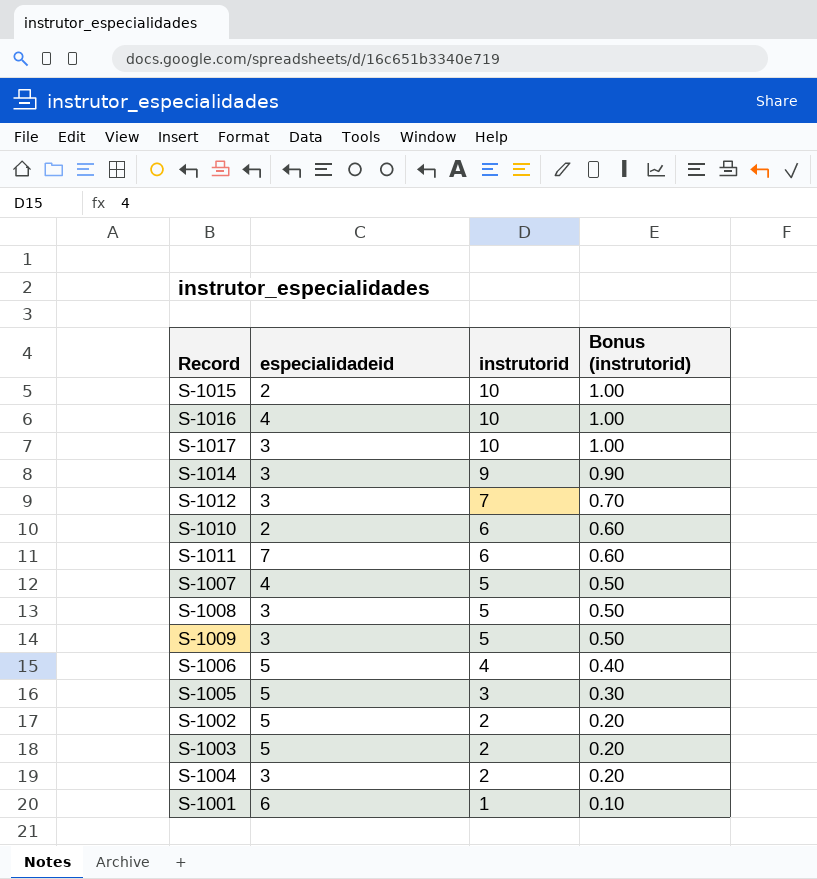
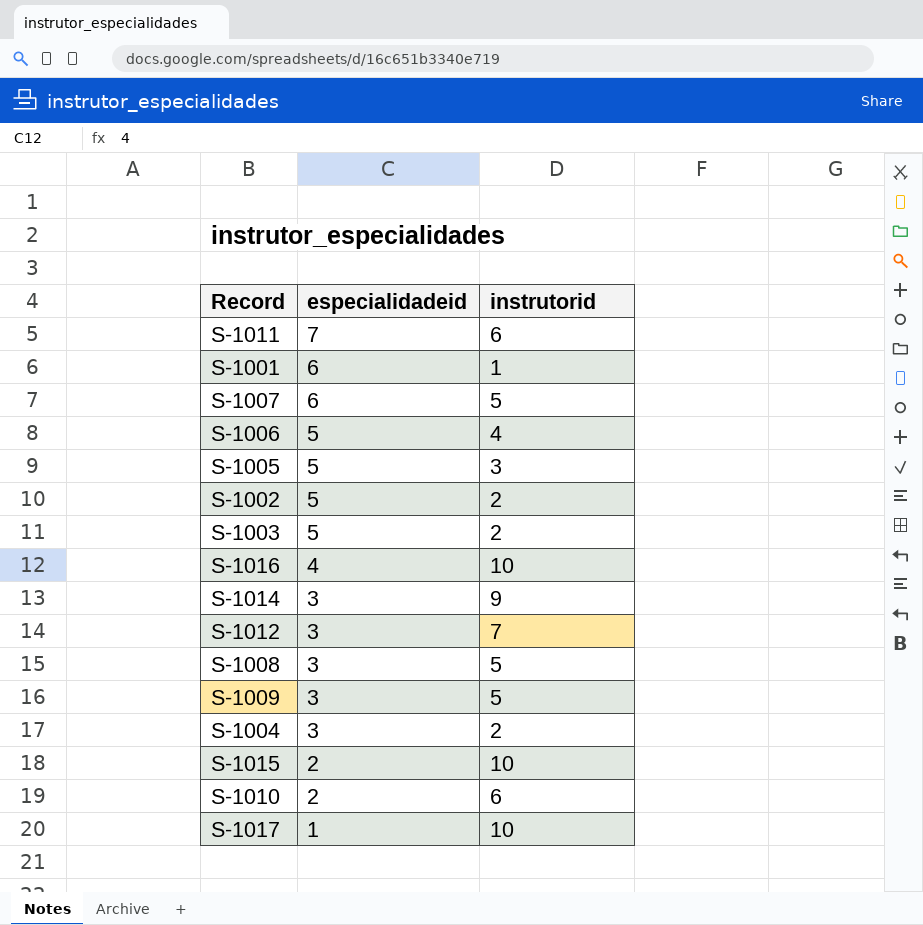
row order: instrutorid descending -> especialidadeid descending
column Bonus (instrutorid) | formula: [instrutorid] * 0.1 -> none
S-1007 | especialidadeid: 4 -> 6
S-1017 | especialidadeid: 3 -> 1

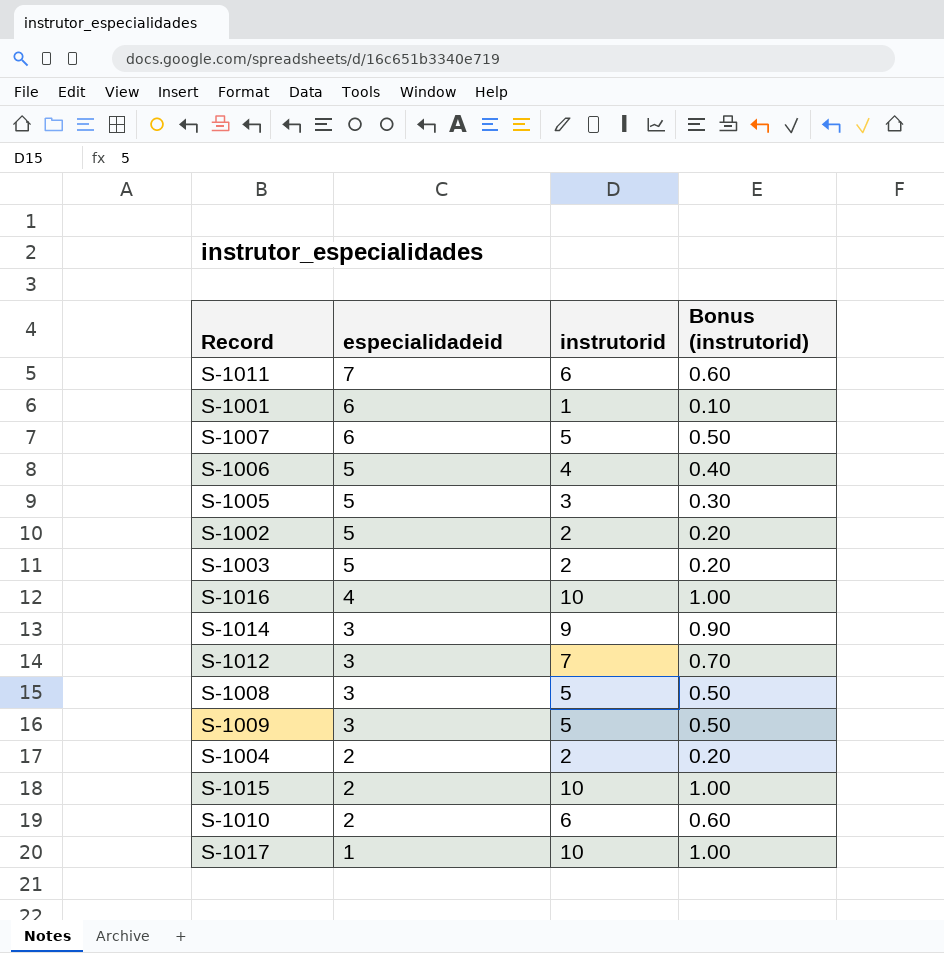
column Bonus (instrutorid) | formula: none -> [instrutorid] * 0.1
S-1004 | especialidadeid: 3 -> 2

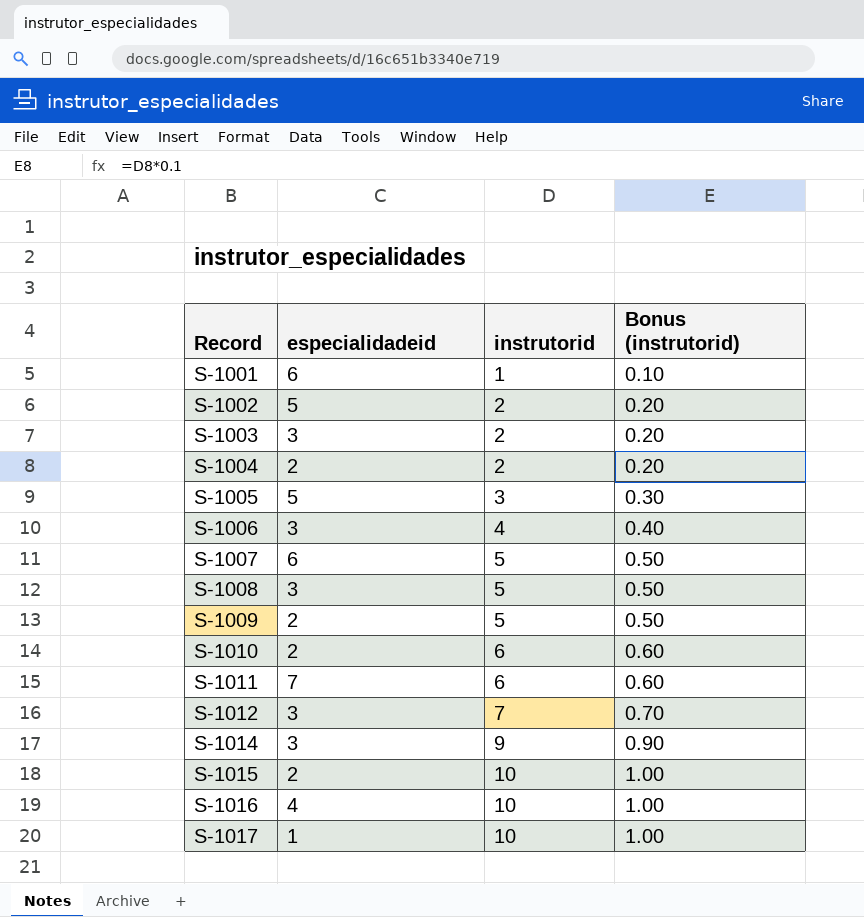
row order: especialidadeid descending -> Record ascending
S-1003 | especialidadeid: 5 -> 3
S-1006 | especialidadeid: 5 -> 3
S-1009 | especialidadeid: 3 -> 2

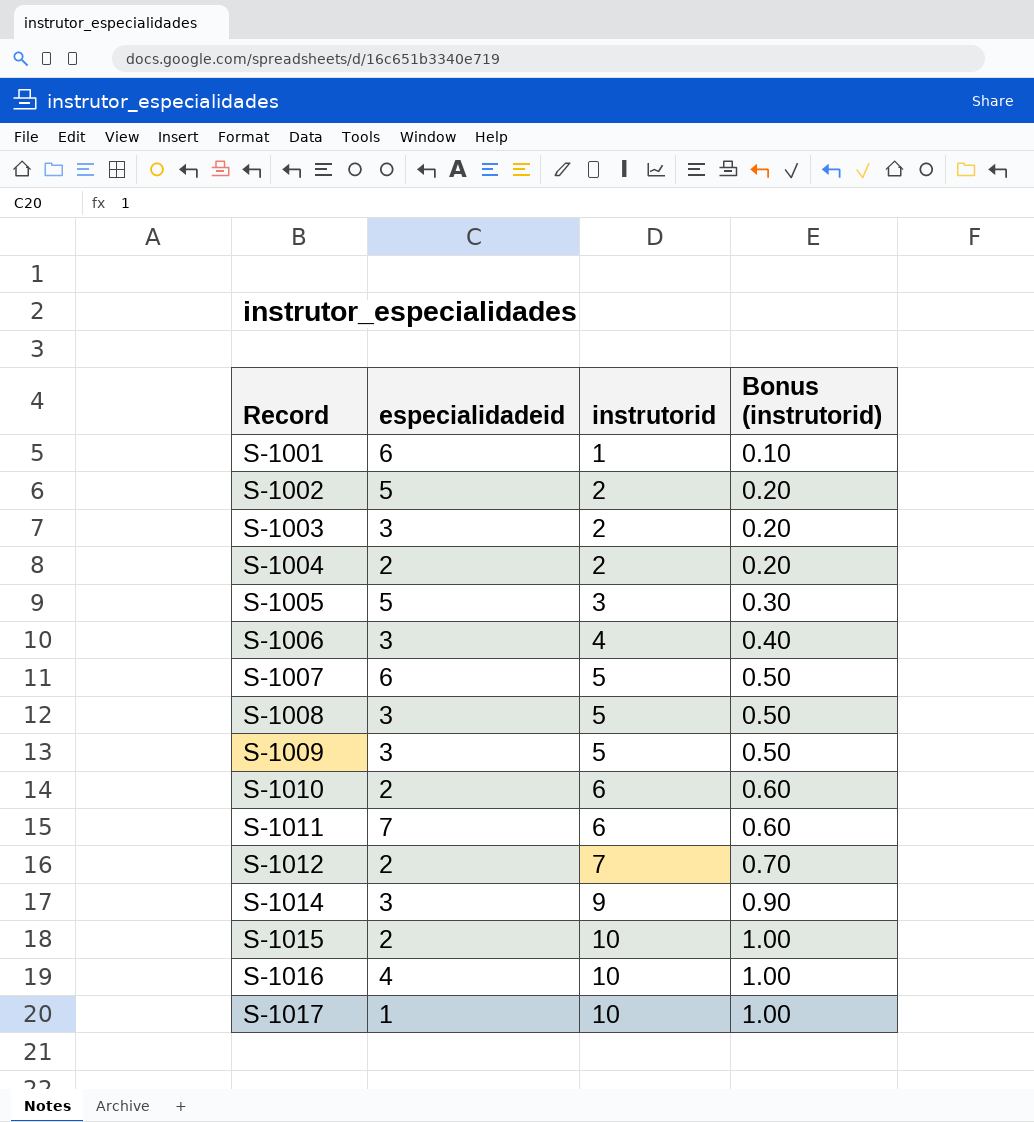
S-1009 | especialidadeid: 2 -> 3
S-1012 | especialidadeid: 3 -> 2

